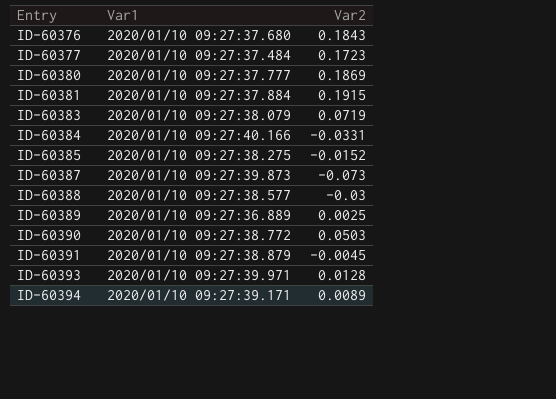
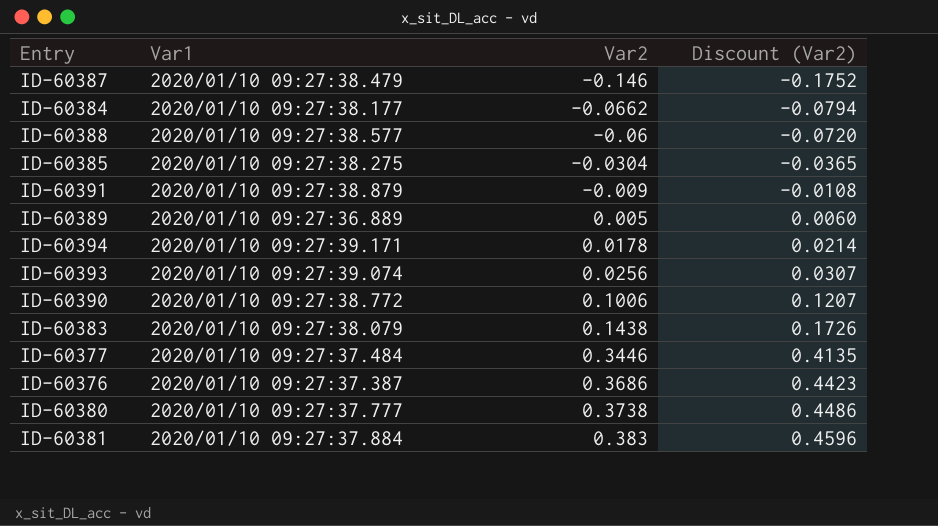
row order: Entry ascending -> Var2 ascending
column Discount (Var2) | formula: none -> [Var2] * 1.2
ID-60387 | Var1: 2020/01/10 09:27:39.873 -> 2020/01/10 09:27:38.479
ID-60387 | Var2: -0.073 -> -0.146
ID-60384 | Var1: 2020/01/10 09:27:40.166 -> 2020/01/10 09:27:38.177
ID-60384 | Var2: -0.0331 -> -0.0662
ID-60388 | Var2: -0.03 -> -0.06
ID-60385 | Var2: -0.0152 -> -0.0304
ID-60391 | Var2: -0.0045 -> -0.009
ID-60389 | Var2: 0.0025 -> 0.005
ID-60394 | Var2: 0.0089 -> 0.0178
ID-60393 | Var1: 2020/01/10 09:27:39.971 -> 2020/01/10 09:27:39.074
ID-60393 | Var2: 0.0128 -> 0.0256
ID-60390 | Var2: 0.0503 -> 0.1006
ID-60383 | Var2: 0.0719 -> 0.1438
ID-60377 | Var2: 0.1723 -> 0.3446
ID-60376 | Var1: 2020/01/10 09:27:37.680 -> 2020/01/10 09:27:37.387
ID-60376 | Var2: 0.1843 -> 0.3686
ID-60380 | Var2: 0.1869 -> 0.3738
ID-60381 | Var2: 0.1915 -> 0.383

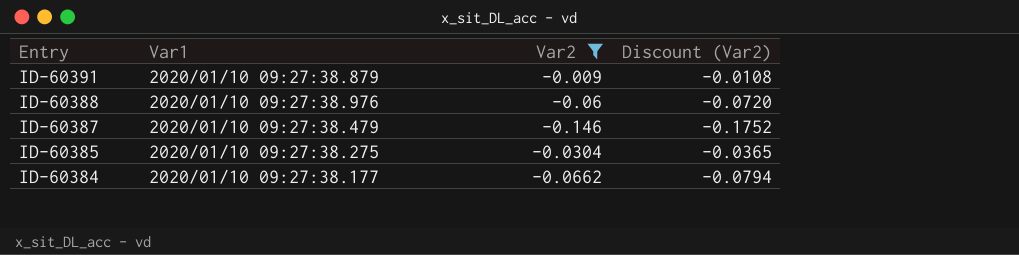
filter: none -> Var2 <= -0.009
row order: Var2 ascending -> Entry descending
ID-60388 | Var1: 2020/01/10 09:27:38.577 -> 2020/01/10 09:27:38.976

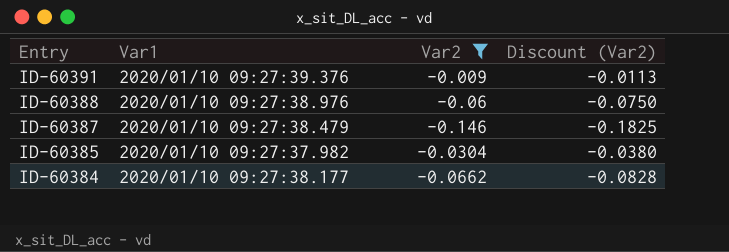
column Discount (Var2) | formula: [Var2] * 1.2 -> [Var2] * 1.25
ID-60391 | Var1: 2020/01/10 09:27:38.879 -> 2020/01/10 09:27:39.376
ID-60385 | Var1: 2020/01/10 09:27:38.275 -> 2020/01/10 09:27:37.982

